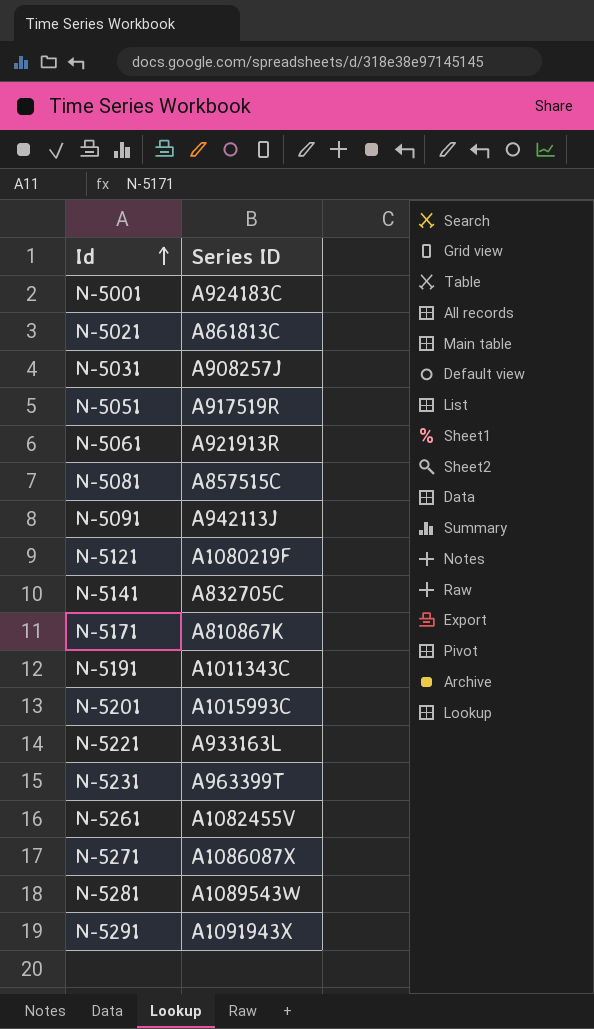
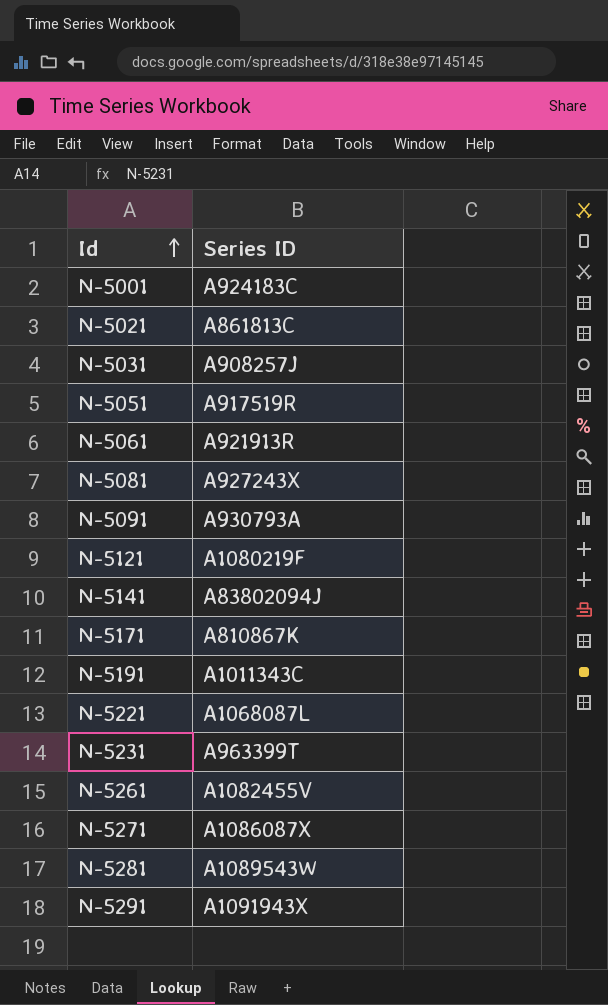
row N-5201: A1015993C -> none
N-5081 | Series ID: A857515C -> A927243X
N-5091 | Series ID: A942113J -> A930793A
N-5141 | Series ID: A832705C -> A83802094J
N-5221 | Series ID: A933163L -> A1068087L

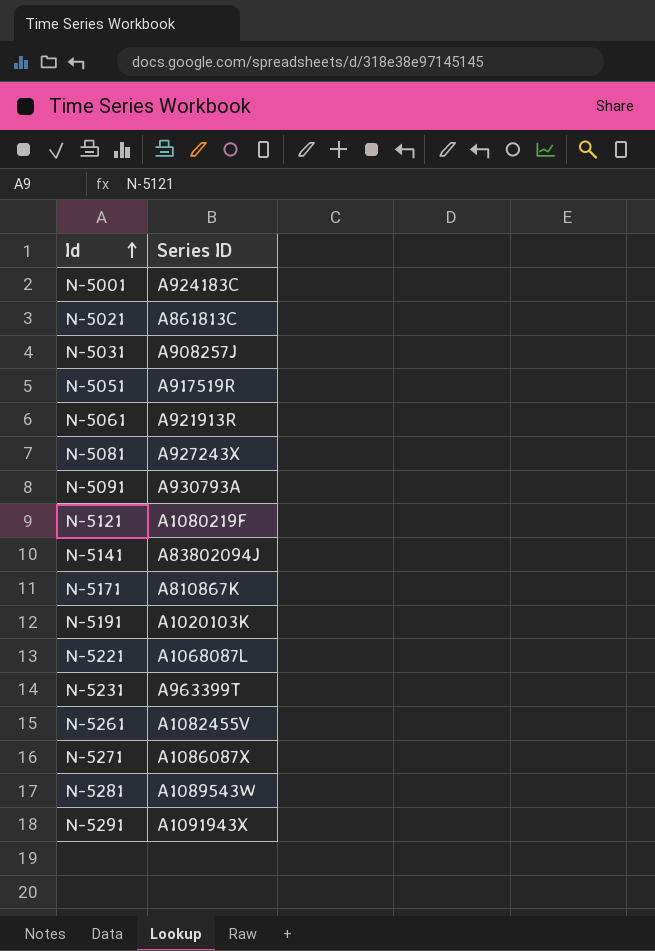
N-5191 | Series ID: A1011343C -> A1020103K

